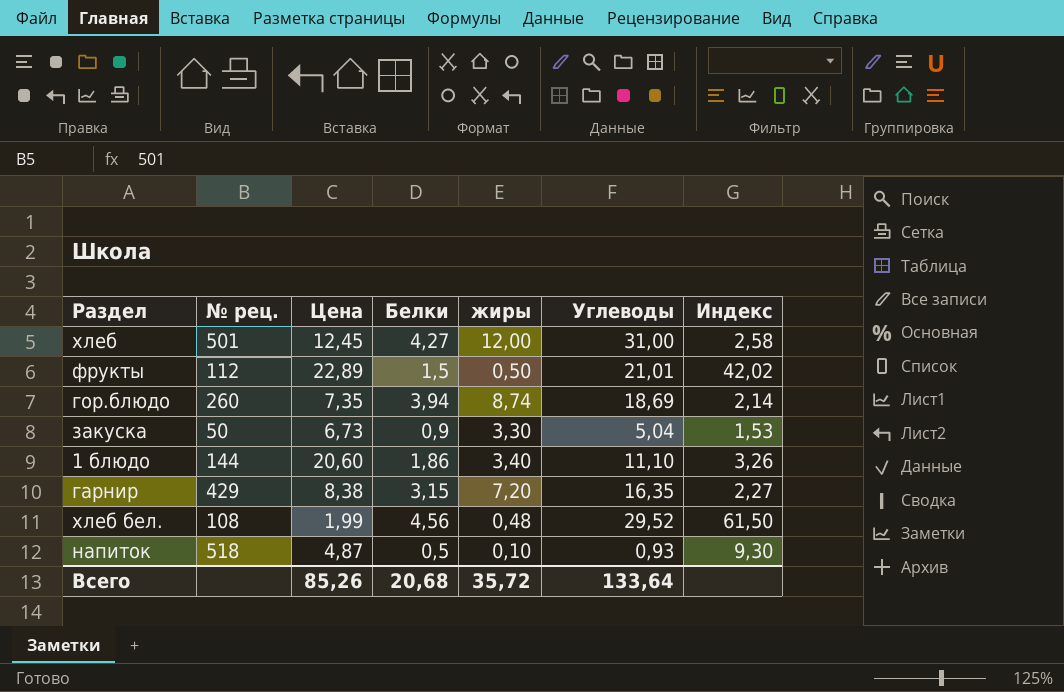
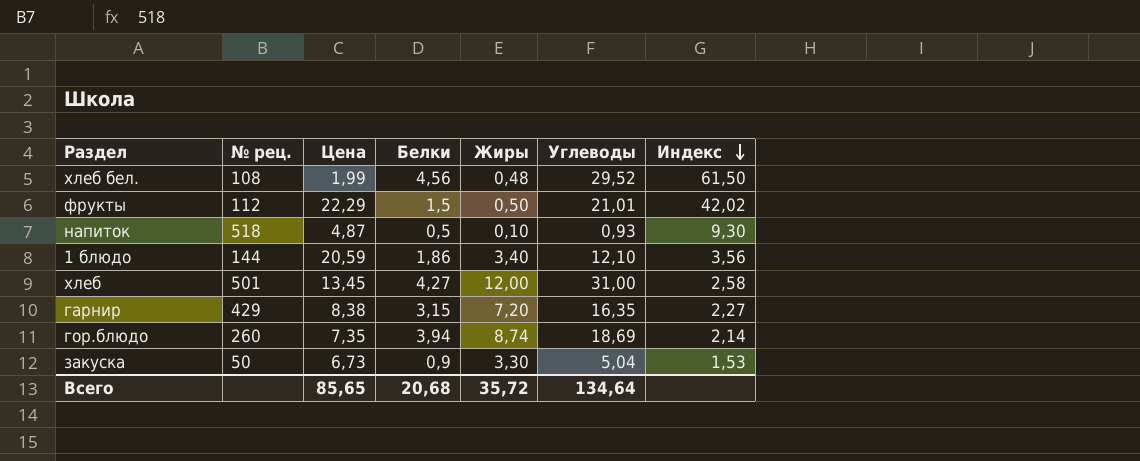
row order: none -> Индекс descending
column name: жиры -> Жиры
фрукты | Цена: 22,89 -> 22,29
1 блюдо | Цена: 20,60 -> 20,59
1 блюдо | Углеводы: 11,10 -> 12,10
1 блюдо | Индекс: 3,26 -> 3,56
хлеб | Цена: 12,45 -> 13,45
Всего | Цена: 85,26 -> 85,65
Всего | Углеводы: 133,64 -> 134,64

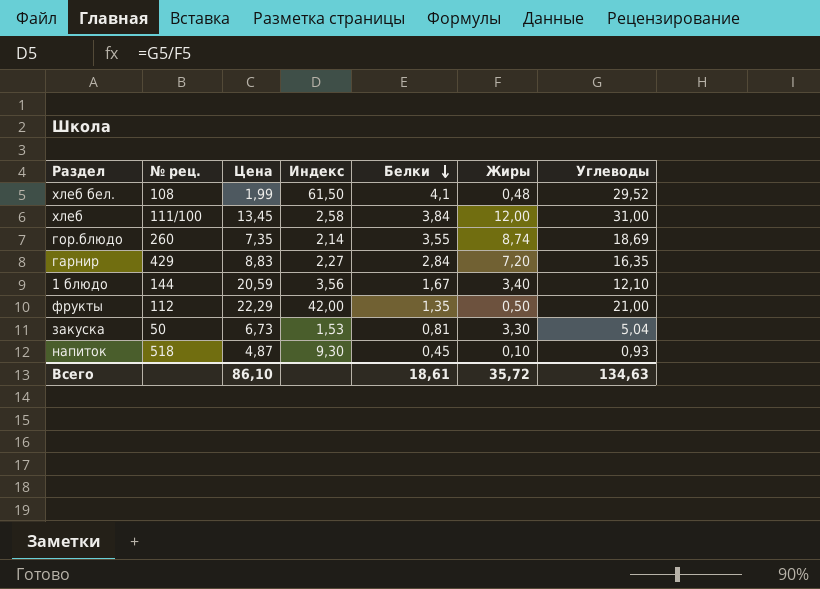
row order: Индекс descending -> Белки descending
column Индекс | position: 7 -> 4
хлеб бел. | Белки: 4,56 -> 4,1
хлеб | № рец.: 501 -> 111/100
хлеб | Белки: 4,27 -> 3,84
гор.блюдо | Белки: 3,94 -> 3,55
гарнир | Цена: 8,38 -> 8,83
гарнир | Белки: 3,15 -> 2,84
1 блюдо | Белки: 1,86 -> 1,67
фрукты | Индекс: 42,02 -> 42,00
фрукты | Белки: 1,5 -> 1,35
фрукты | Углеводы: 21,01 -> 21,00
закуска | Белки: 0,9 -> 0,81
напиток | Белки: 0,5 -> 0,45
Всего | Цена: 85,65 -> 86,10
Всего | Белки: 20,68 -> 18,61
Всего | Углеводы: 134,64 -> 134,63

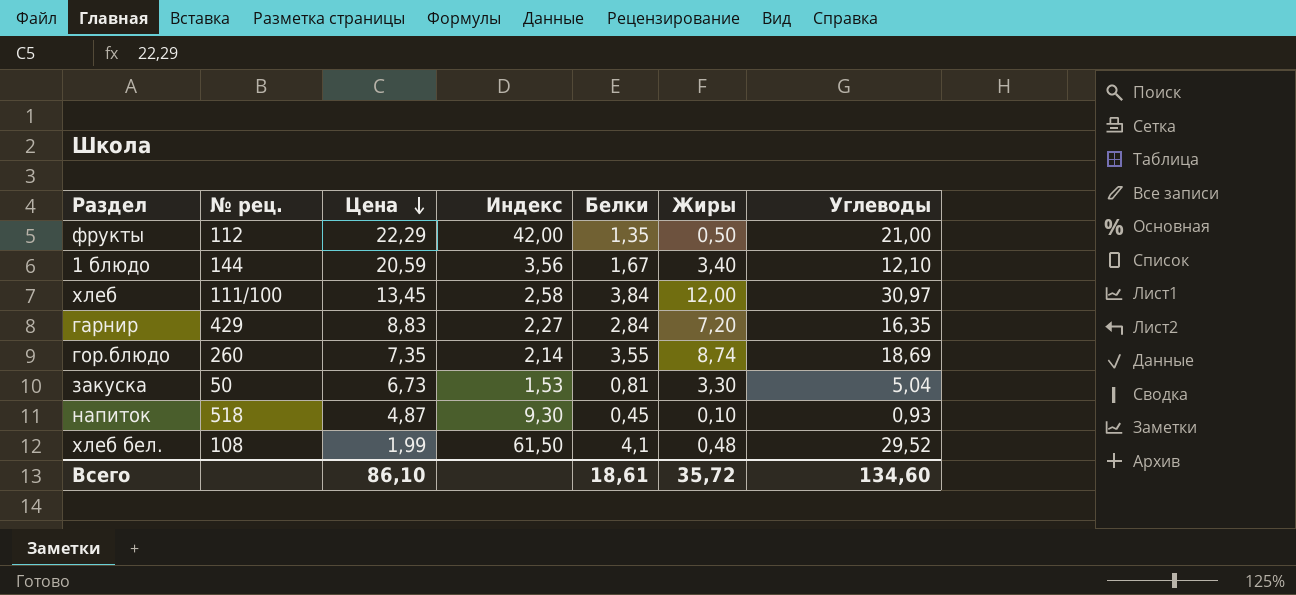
row order: Белки descending -> Цена descending
хлеб | Углеводы: 31,00 -> 30,97
Всего | Углеводы: 134,63 -> 134,60

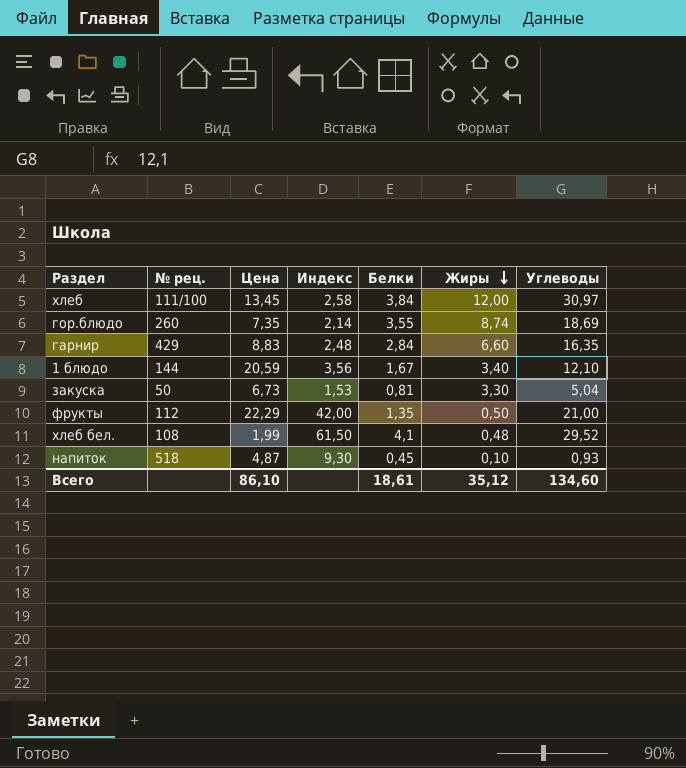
row order: Цена descending -> Жиры descending
гарнир | Индекс: 2,27 -> 2,48
гарнир | Жиры: 7,20 -> 6,60
Всего | Жиры: 35,72 -> 35,12

